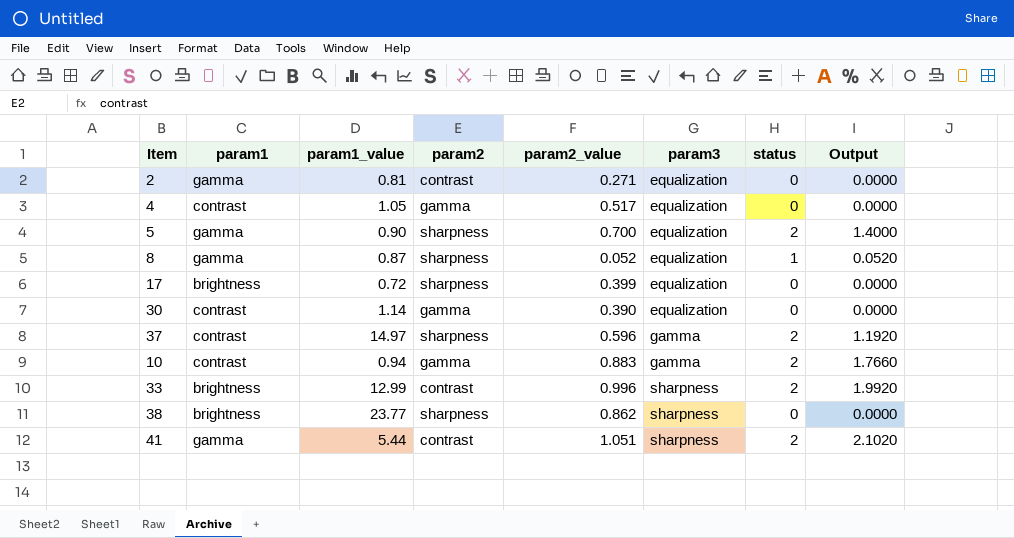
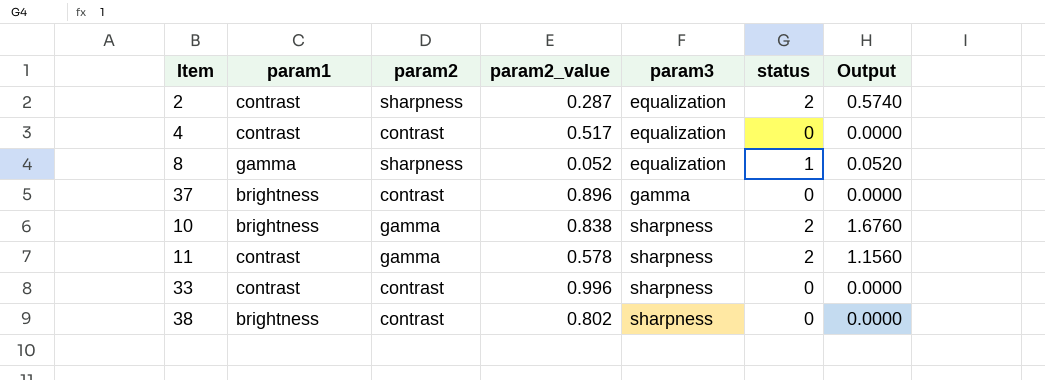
column param1_value | position: 3 -> none
row 5: gamma | 0.90 | sharpness | 0.700 | equalization | 2 | 1.4000 -> none
row 17: brightness | 0.72 | sharpness | 0.399 | equalization | 0 | 0.0000 -> none
row 30: contrast | 1.14 | gamma | 0.390 | equalization | 0 | 0.0000 -> none
row 41: gamma | 5.44 | contrast | 1.051 | sharpness | 2 | 2.1020 -> none
2 | param1: gamma -> contrast
2 | param2: contrast -> sharpness
2 | param2_value: 0.271 -> 0.287
2 | status: 0 -> 2
2 | Output: 0.0000 -> 0.5740
4 | param2: gamma -> contrast
37 | param1: contrast -> brightness
37 | param2: sharpness -> contrast
37 | param2_value: 0.596 -> 0.896
37 | status: 2 -> 0
37 | Output: 1.1920 -> 0.0000
10 | param1: contrast -> brightness
10 | param2_value: 0.883 -> 0.838
10 | param3: gamma -> sharpness
10 | Output: 1.7660 -> 1.6760
row 11: none -> contrast | gamma | 0.578 | sharpness | 2 | 1.1560
33 | param1: brightness -> contrast
33 | status: 2 -> 0
33 | Output: 1.9920 -> 0.0000
38 | param2: sharpness -> contrast
38 | param2_value: 0.862 -> 0.802

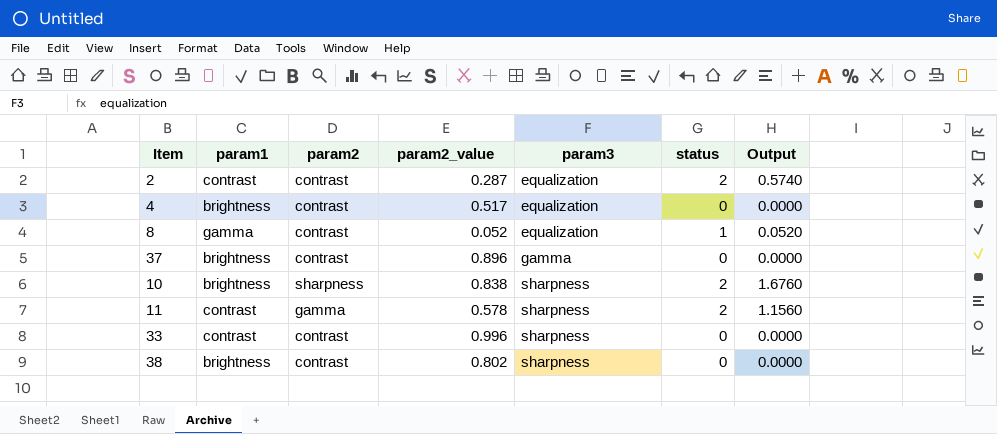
2 | param2: sharpness -> contrast
4 | param1: contrast -> brightness
8 | param2: sharpness -> contrast
10 | param2: gamma -> sharpness

